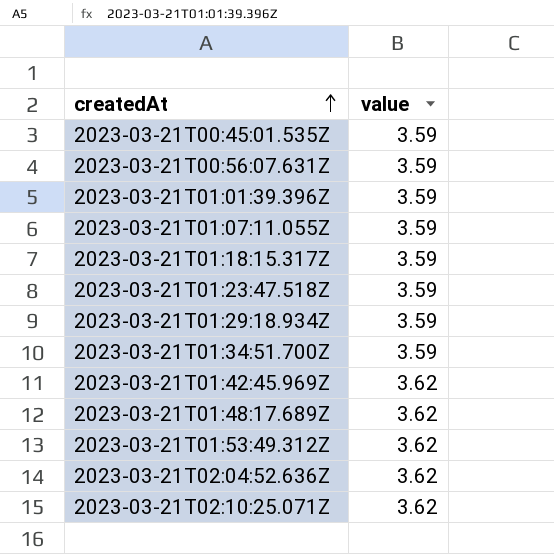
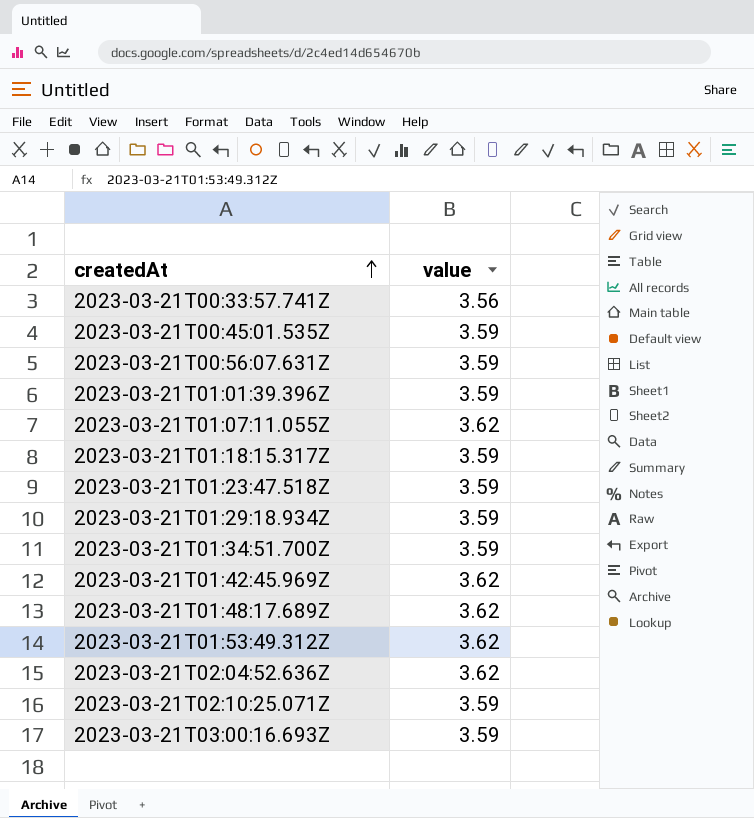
row 2023-03-21T00:33:57.741Z: none -> 3.56
2023-03-21T01:07:11.055Z | value: 3.59 -> 3.62
2023-03-21T02:10:25.071Z | value: 3.62 -> 3.59
row 2023-03-21T03:00:16.693Z: none -> 3.59

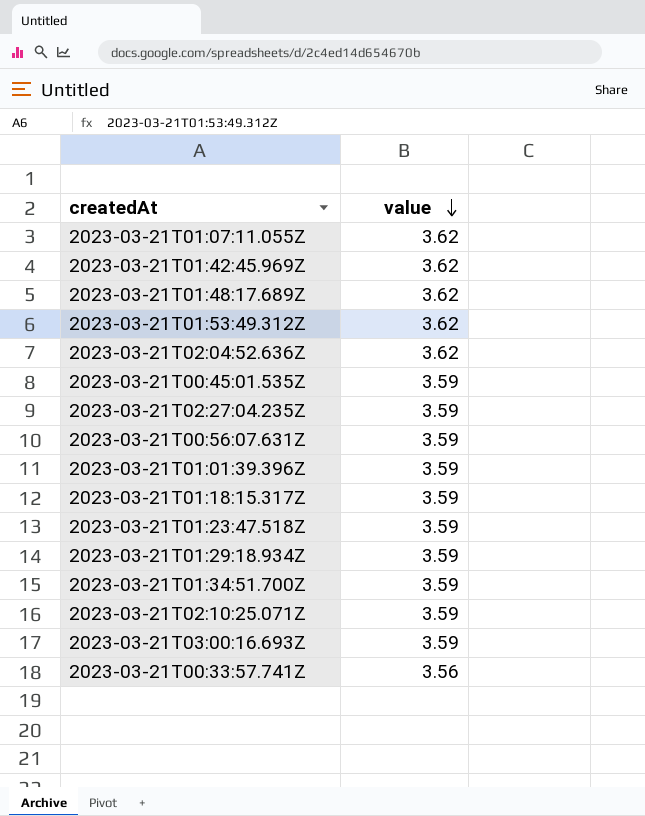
row order: createdAt ascending -> value descending
row 2023-03-21T02:27:04.235Z: none -> 3.59

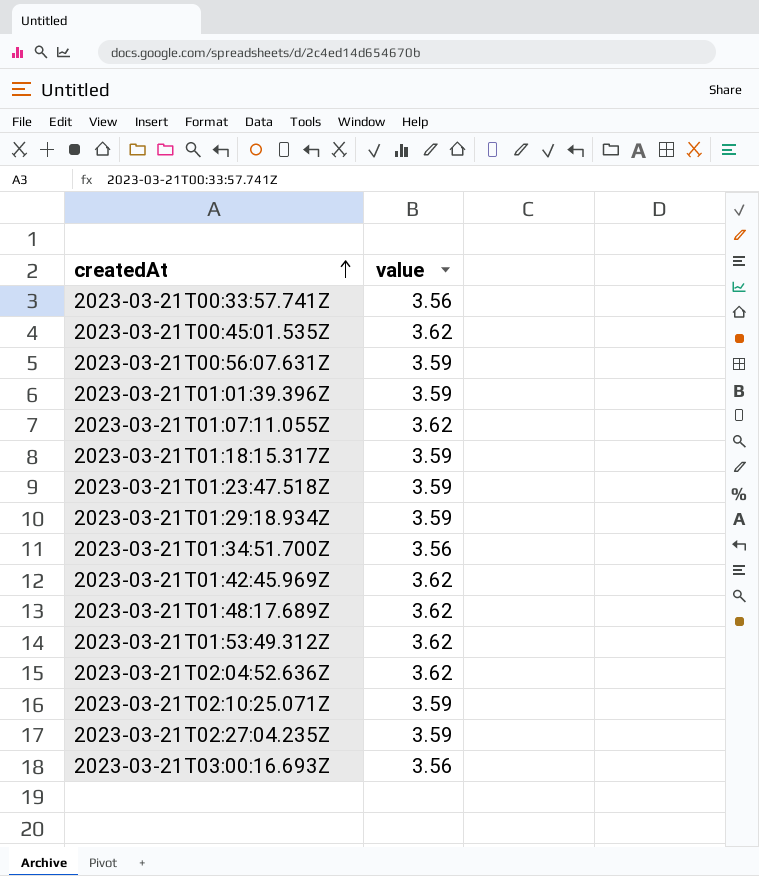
row order: value descending -> createdAt ascending
2023-03-21T00:45:01.535Z | value: 3.59 -> 3.62
2023-03-21T01:34:51.700Z | value: 3.59 -> 3.56
2023-03-21T03:00:16.693Z | value: 3.59 -> 3.56

